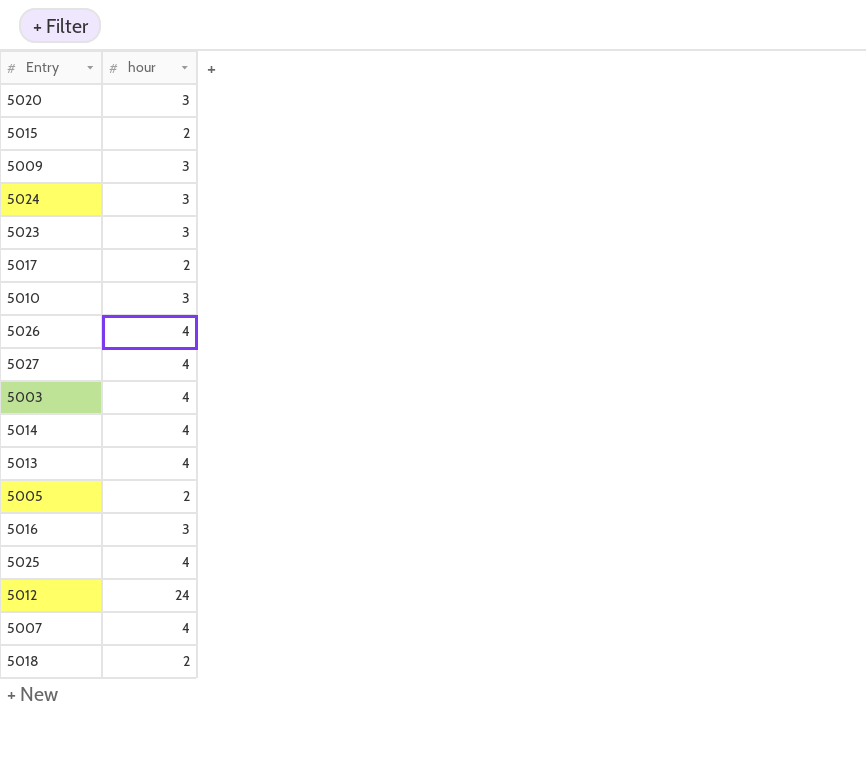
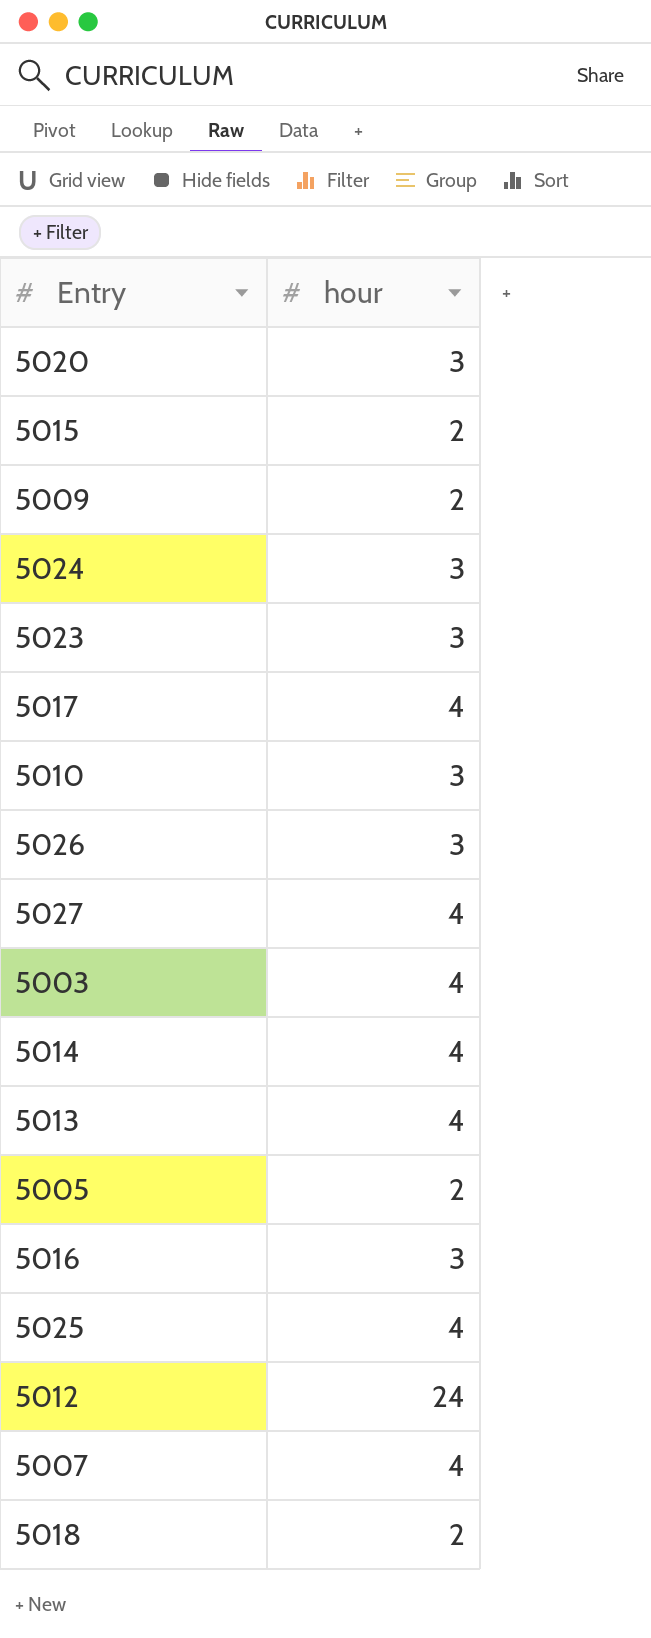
5009 | hour: 3 -> 2
5017 | hour: 2 -> 4
5026 | hour: 4 -> 3

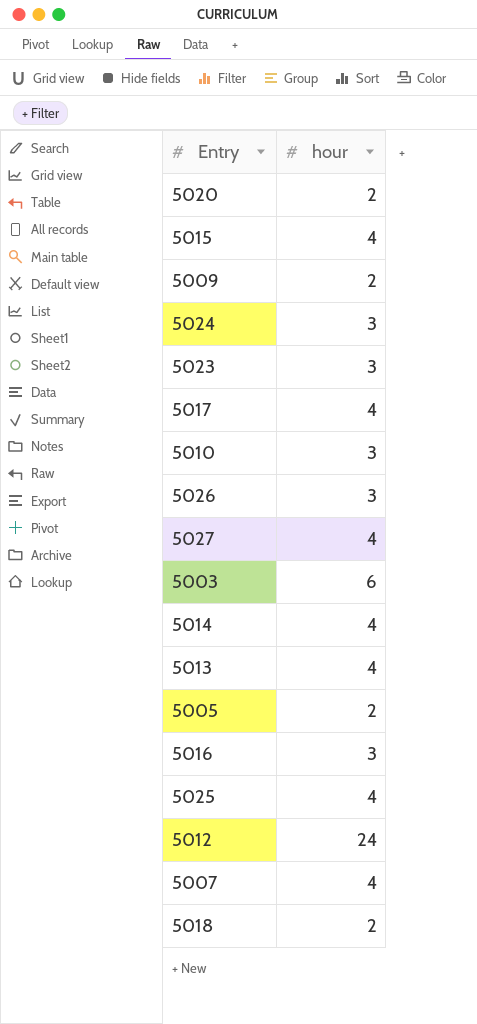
5020 | hour: 3 -> 2
5015 | hour: 2 -> 4
5003 | hour: 4 -> 6

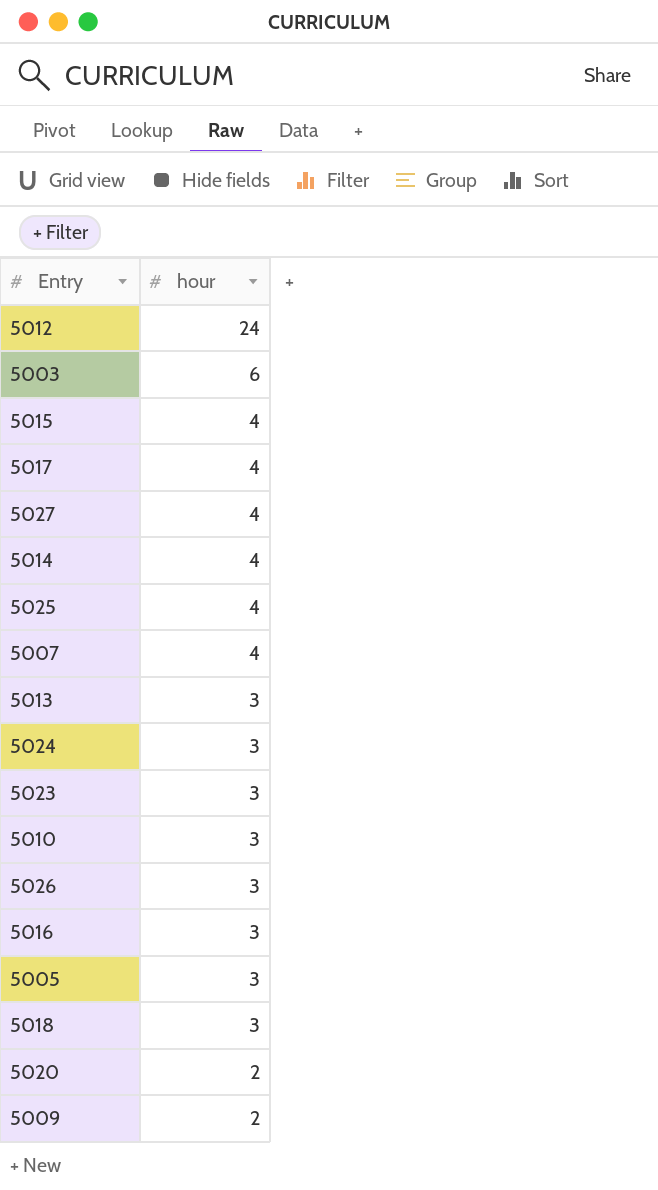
row order: none -> hour descending
5013 | hour: 4 -> 3
5005 | hour: 2 -> 3
5018 | hour: 2 -> 3

